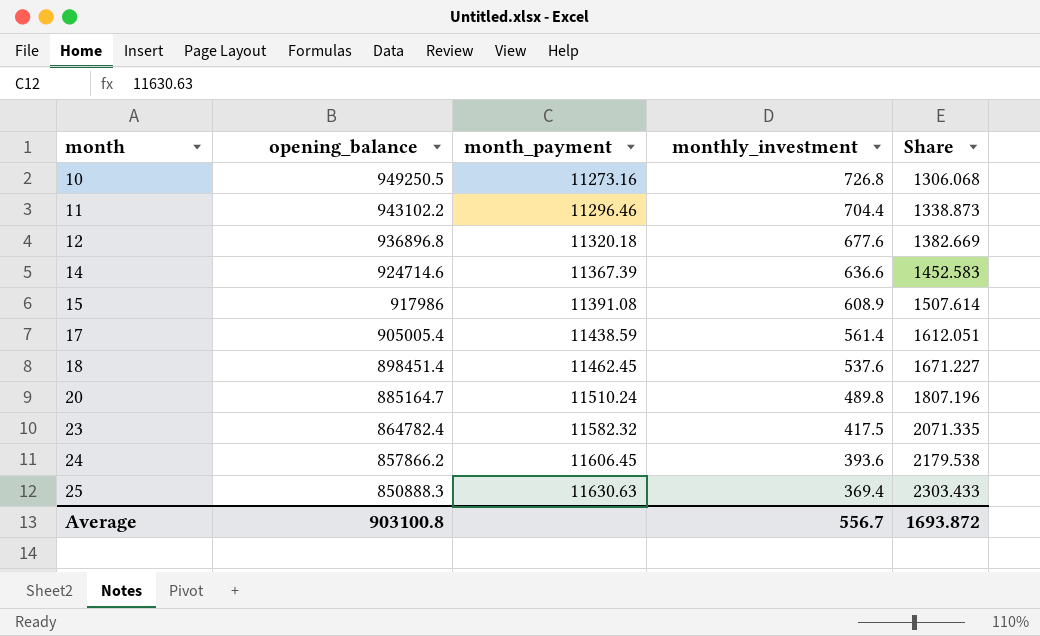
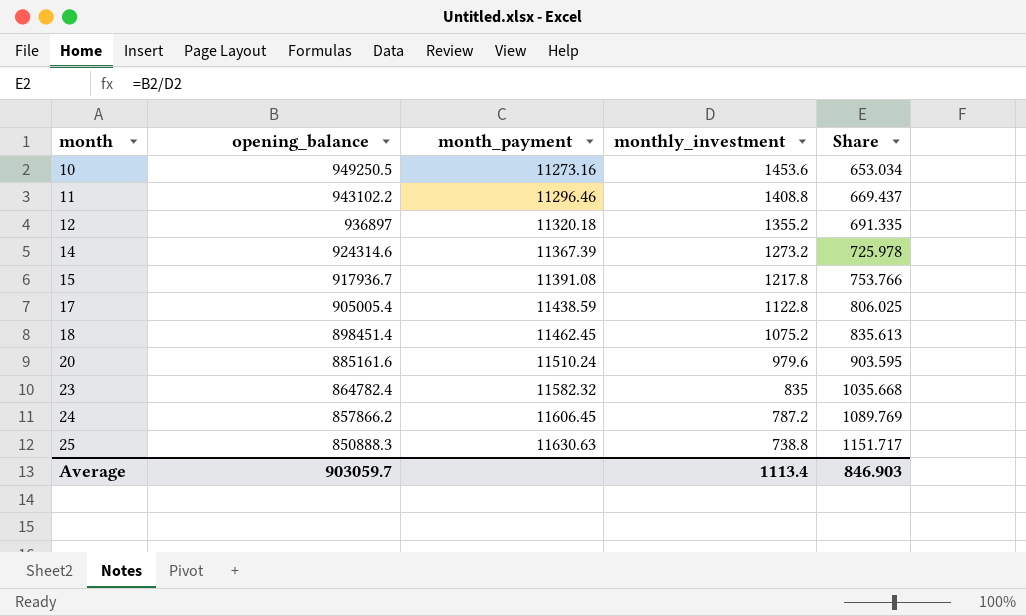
10 | monthly_investment: 726.8 -> 1453.6
10 | Share: 1306.068 -> 653.034
11 | monthly_investment: 704.4 -> 1408.8
11 | Share: 1338.873 -> 669.437
12 | opening_balance: 936896.8 -> 936897
12 | monthly_investment: 677.6 -> 1355.2
12 | Share: 1382.669 -> 691.335
14 | opening_balance: 924714.6 -> 924314.6
14 | monthly_investment: 636.6 -> 1273.2
14 | Share: 1452.583 -> 725.978
15 | opening_balance: 917986 -> 917936.7
15 | monthly_investment: 608.9 -> 1217.8
15 | Share: 1507.614 -> 753.766
17 | monthly_investment: 561.4 -> 1122.8
17 | Share: 1612.051 -> 806.025
18 | monthly_investment: 537.6 -> 1075.2
18 | Share: 1671.227 -> 835.613
20 | opening_balance: 885164.7 -> 885161.6
20 | monthly_investment: 489.8 -> 979.6
20 | Share: 1807.196 -> 903.595
23 | monthly_investment: 417.5 -> 835
23 | Share: 2071.335 -> 1035.668
24 | monthly_investment: 393.6 -> 787.2
24 | Share: 2179.538 -> 1089.769
25 | monthly_investment: 369.4 -> 738.8
25 | Share: 2303.433 -> 1151.717
Average | opening_balance: 903100.8 -> 903059.7
Average | monthly_investment: 556.7 -> 1113.4
Average | Share: 1693.872 -> 846.903

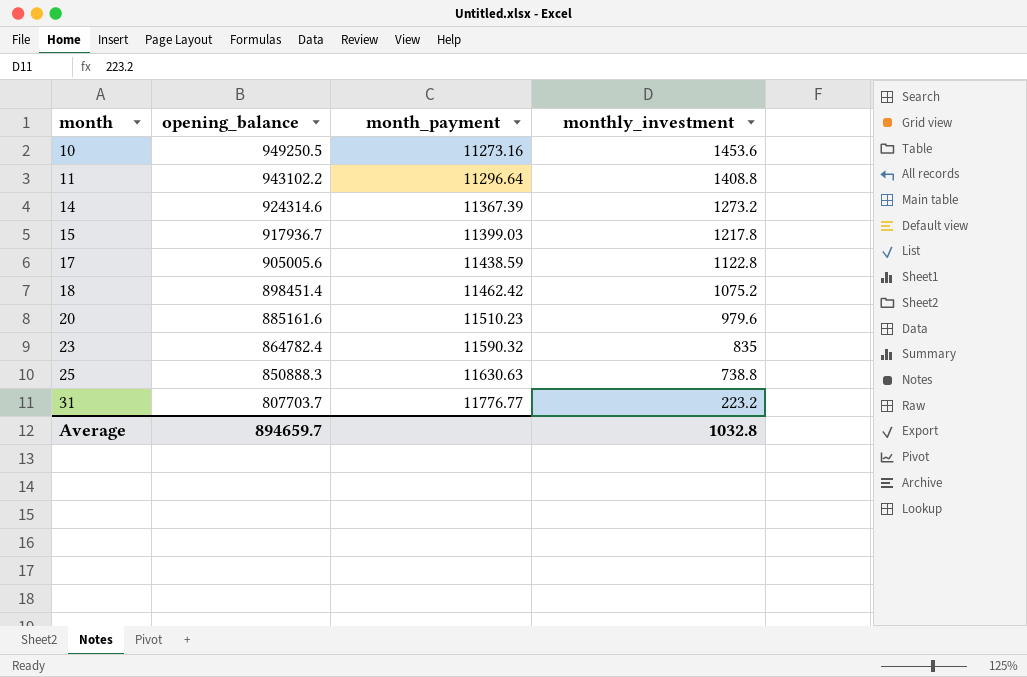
column Share | formula: [opening_balance] / [monthly_investment] -> none
row 12: 936897 | 11320.18 | 1355.2 | 691.335 -> none
row 24: 857866.2 | 11606.45 | 787.2 | 1089.769 -> none
11 | month_payment: 11296.46 -> 11296.64
15 | month_payment: 11391.08 -> 11399.03
17 | opening_balance: 905005.4 -> 905005.6
18 | month_payment: 11462.45 -> 11462.42
20 | month_payment: 11510.24 -> 11510.23
23 | month_payment: 11582.32 -> 11590.32
row 31: none -> 807703.7 | 11776.77 | 223.2
Average | opening_balance: 903059.7 -> 894659.7
Average | monthly_investment: 1113.4 -> 1032.8

